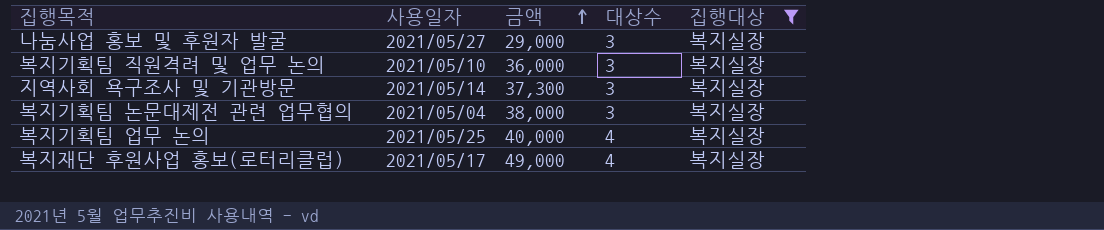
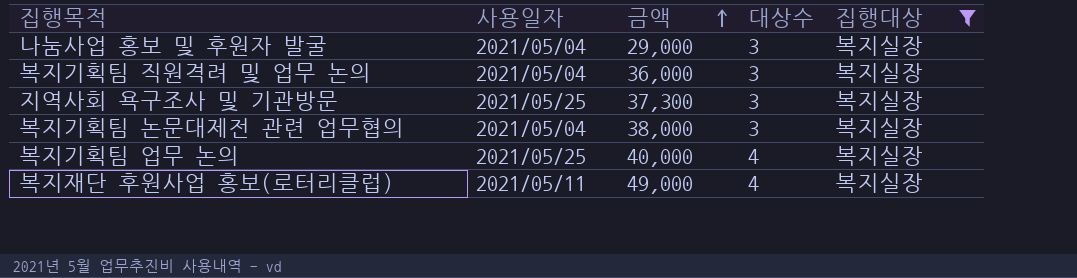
나눔사업 홍보 및 후원자 발굴 | 사용일자: 2021/05/27 -> 2021/05/04
복지기획팀 직원격려 및 업무 논의 | 사용일자: 2021/05/10 -> 2021/05/04
지역사회 욕구조사 및 기관방문 | 사용일자: 2021/05/14 -> 2021/05/25
복지재단 후원사업 홍보(로터리클럽) | 사용일자: 2021/05/17 -> 2021/05/11

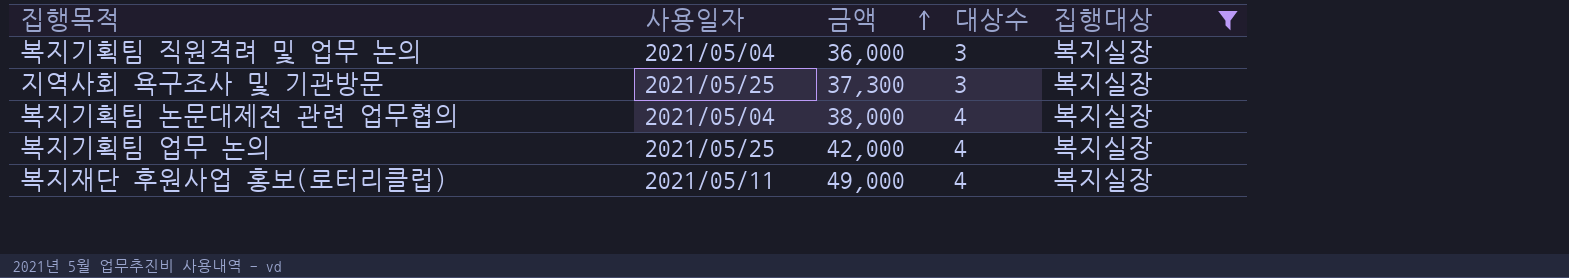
row 나눔사업 홍보 및 후원자 발굴: 2021/05/04 | 29,000 | 3 | 복지실장 -> none
복지기획팀 논문대제전 관련 업무협의 | 대상수: 3 -> 4
복지기획팀 업무 논의 | 금액: 40,000 -> 42,000

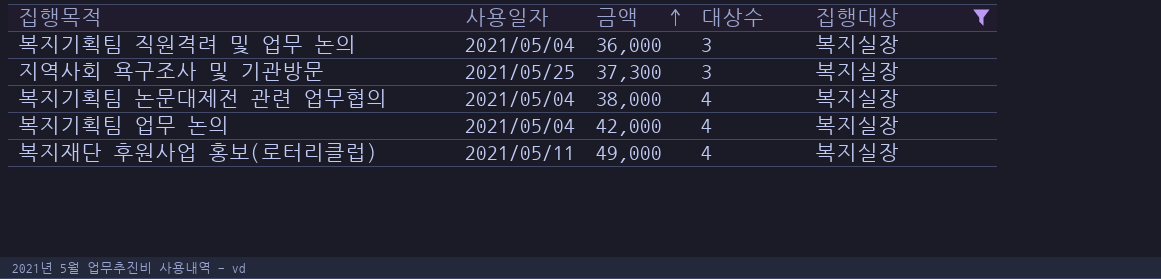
복지기획팀 업무 논의 | 사용일자: 2021/05/25 -> 2021/05/04

